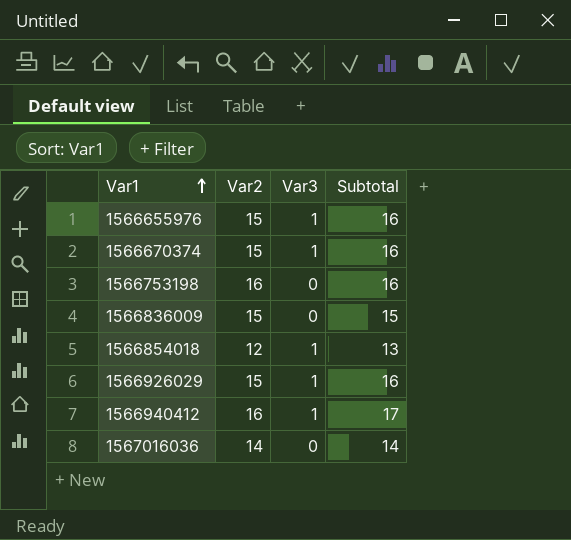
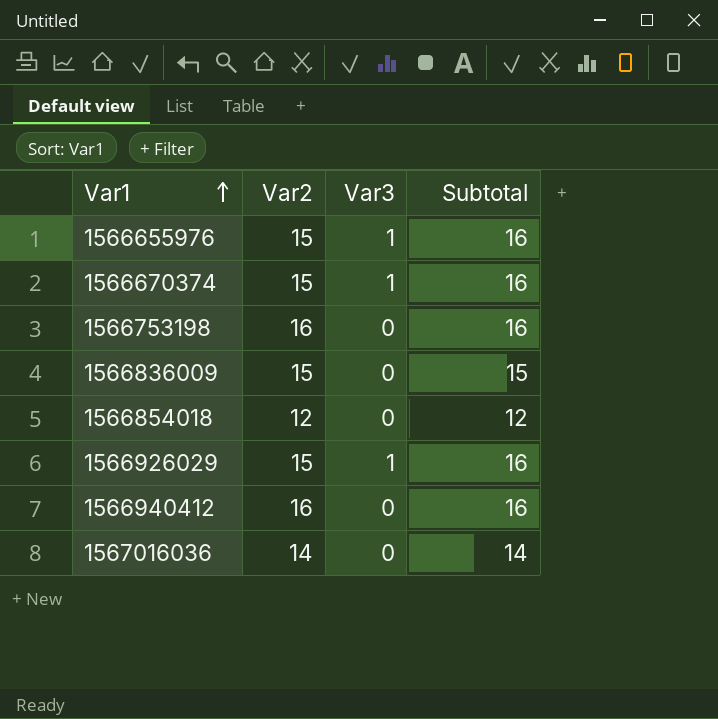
1566854018 | Var3: 1 -> 0
1566854018 | Subtotal: 13 -> 12
1566940412 | Var3: 1 -> 0
1566940412 | Subtotal: 17 -> 16

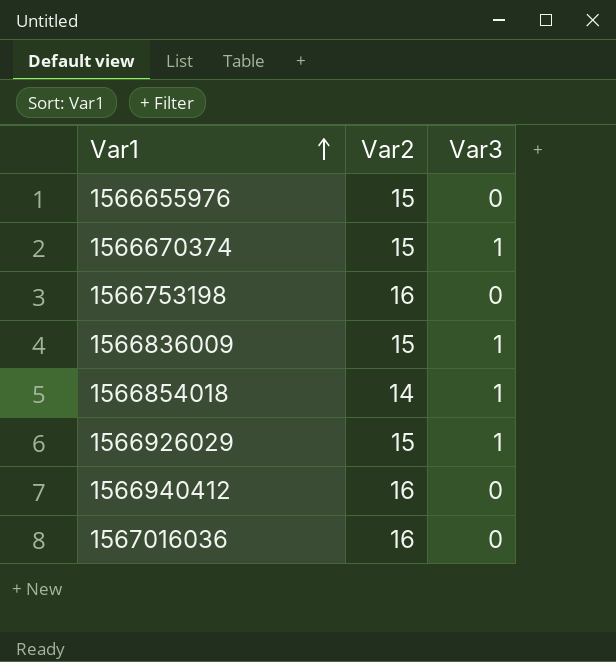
column Subtotal | formula: [Var2] + [Var3] -> none
1566655976 | Var3: 1 -> 0
1566836009 | Var3: 0 -> 1
1566854018 | Var2: 12 -> 14
1566854018 | Var3: 0 -> 1
1567016036 | Var2: 14 -> 16

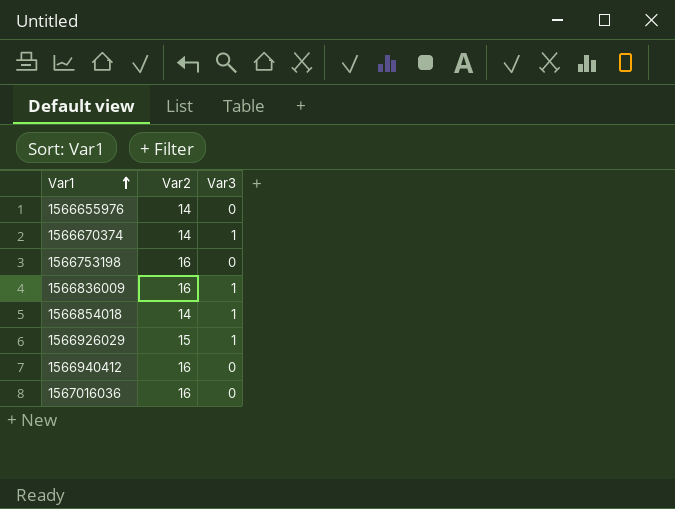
1566655976 | Var2: 15 -> 14
1566670374 | Var2: 15 -> 14
1566836009 | Var2: 15 -> 16

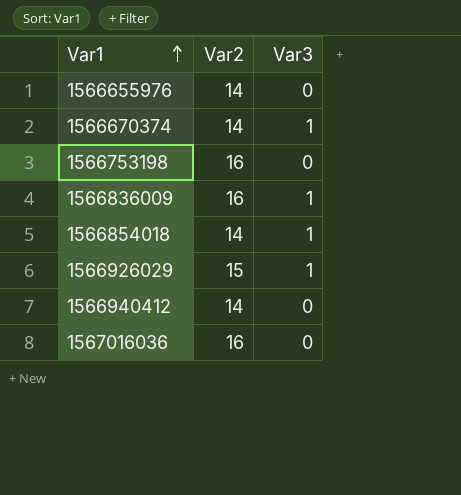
1566940412 | Var2: 16 -> 14

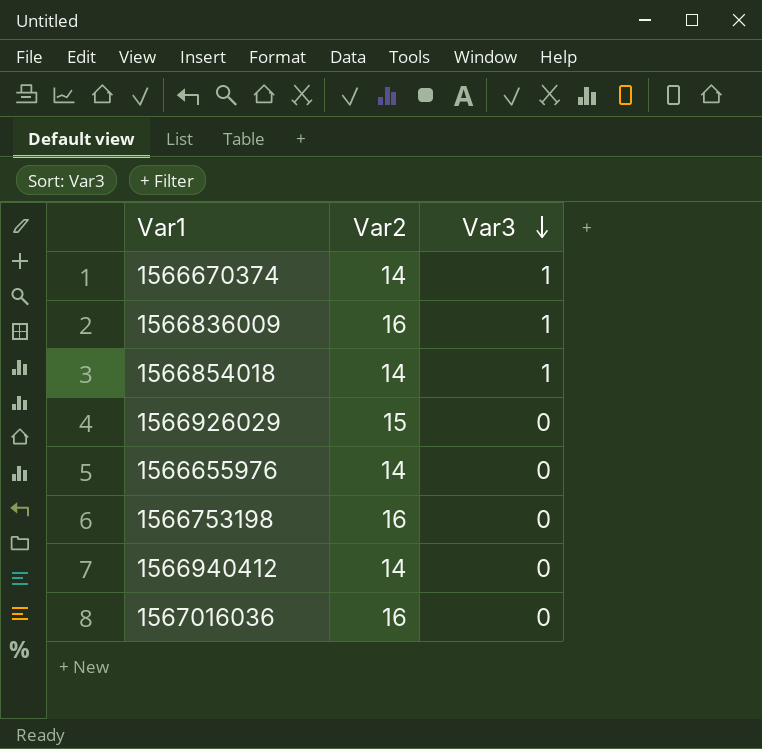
row order: Var1 ascending -> Var3 descending
1566926029 | Var3: 1 -> 0

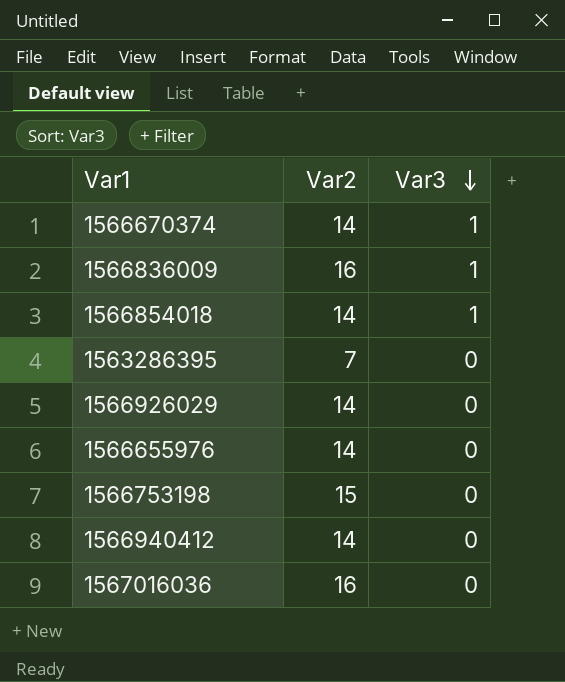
row 1563286395: none -> 7 | 0
1566926029 | Var2: 15 -> 14
1566753198 | Var2: 16 -> 15

